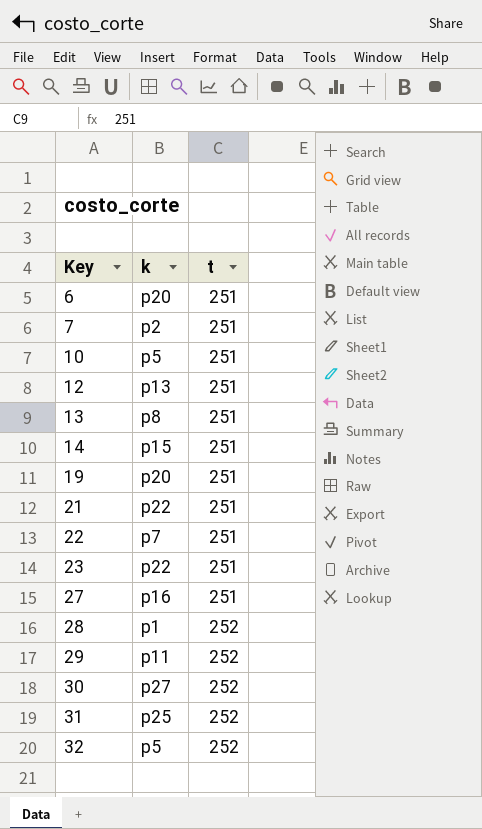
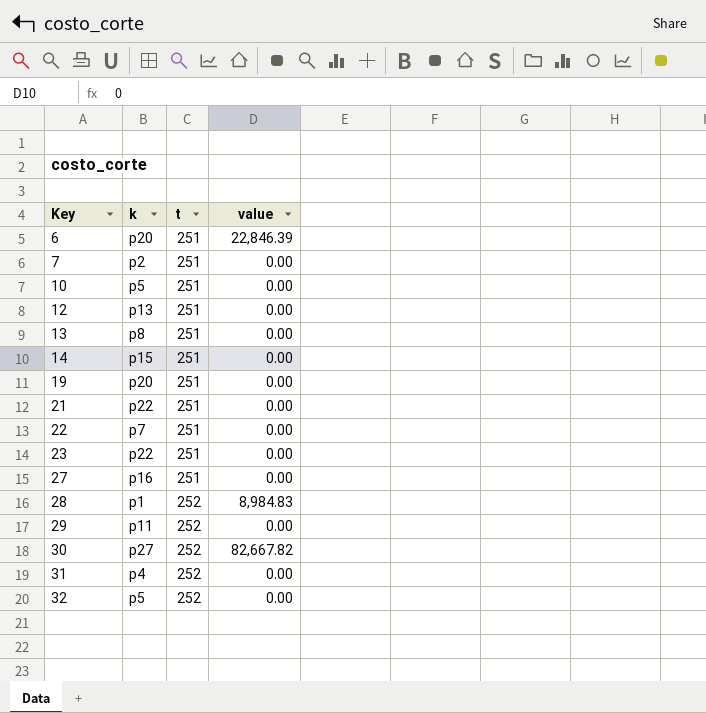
column value | position: none -> 4
31 | k: p25 -> p4

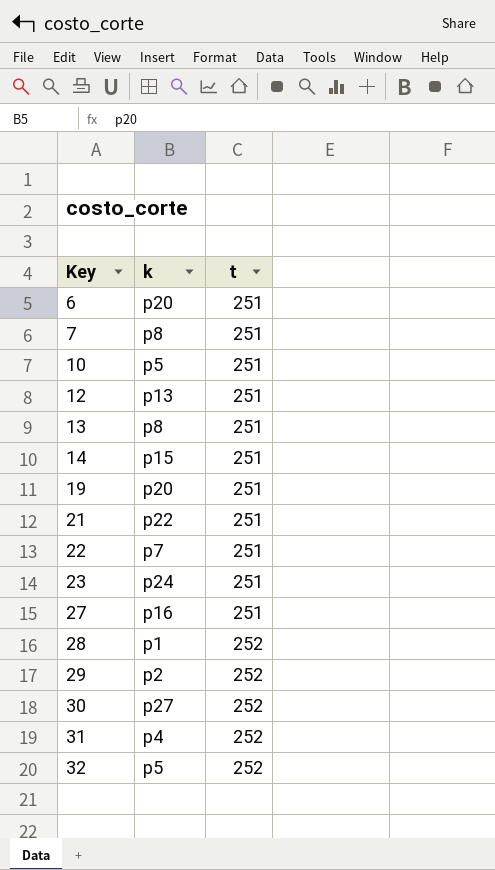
column value | position: 4 -> none
7 | k: p2 -> p8
23 | k: p22 -> p24
29 | k: p11 -> p2

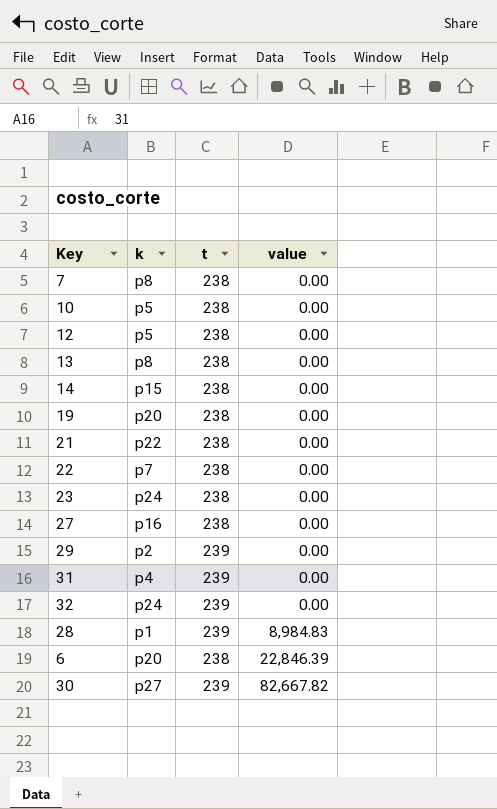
row order: Key ascending -> value ascending
column value | position: none -> 4
7 | t: 251 -> 238
10 | t: 251 -> 238
12 | k: p13 -> p5
12 | t: 251 -> 238
13 | t: 251 -> 238
14 | t: 251 -> 238
19 | t: 251 -> 238
21 | t: 251 -> 238
22 | t: 251 -> 238
23 | t: 251 -> 238
27 | t: 251 -> 238
29 | t: 252 -> 239
31 | t: 252 -> 239
32 | k: p5 -> p24
32 | t: 252 -> 239
28 | t: 252 -> 239
6 | t: 251 -> 238
30 | t: 252 -> 239

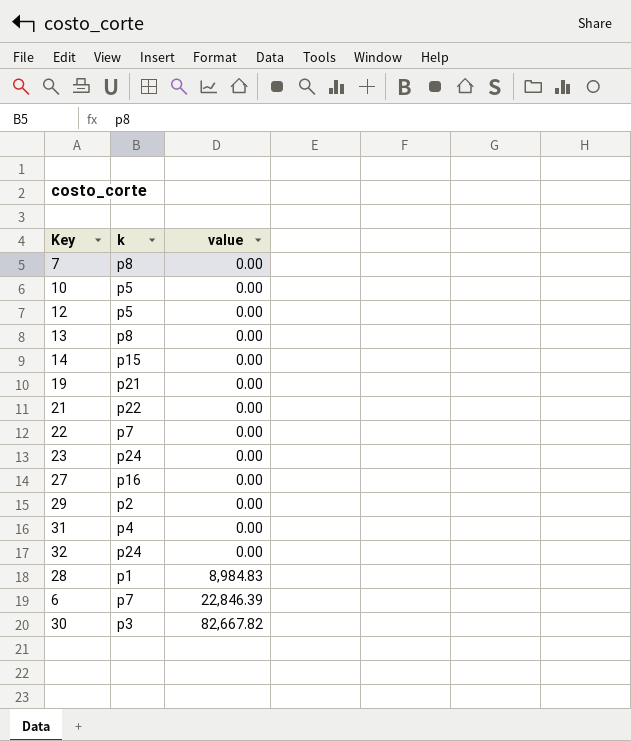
column t | position: 3 -> none
19 | k: p20 -> p21
6 | k: p20 -> p7
30 | k: p27 -> p3

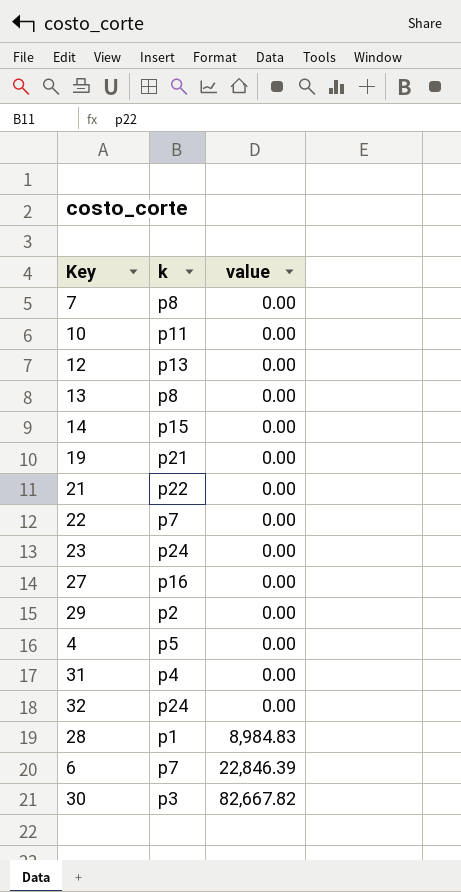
10 | k: p5 -> p11
12 | k: p5 -> p13
row 4: none -> p5 | 0.00

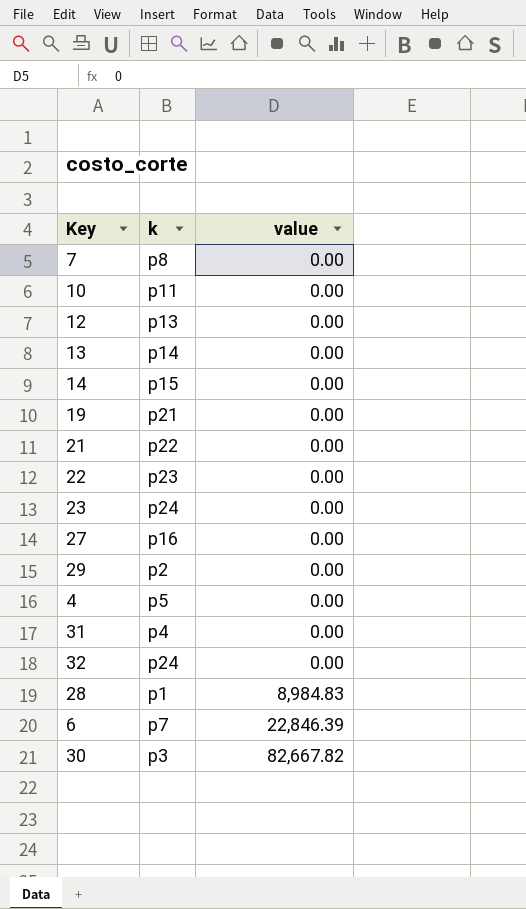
13 | k: p8 -> p14
22 | k: p7 -> p23

